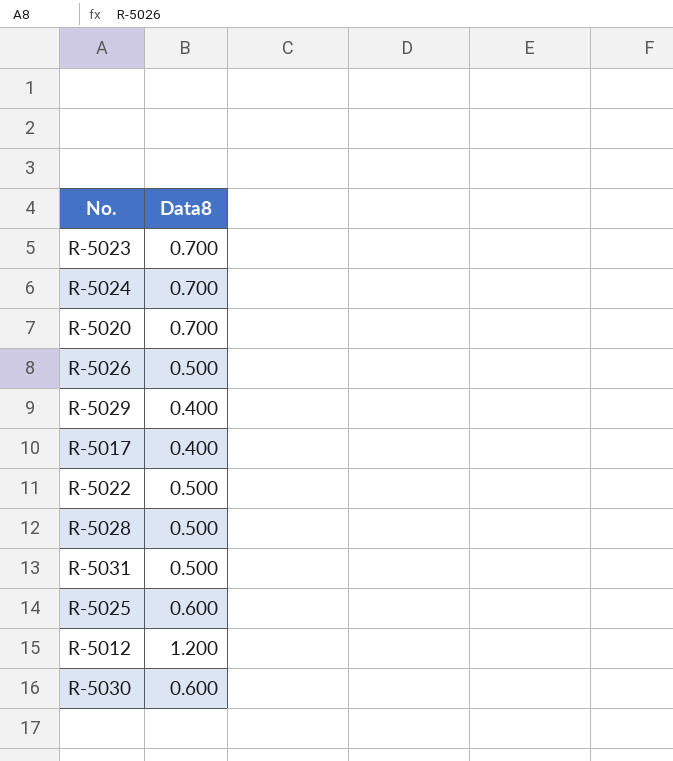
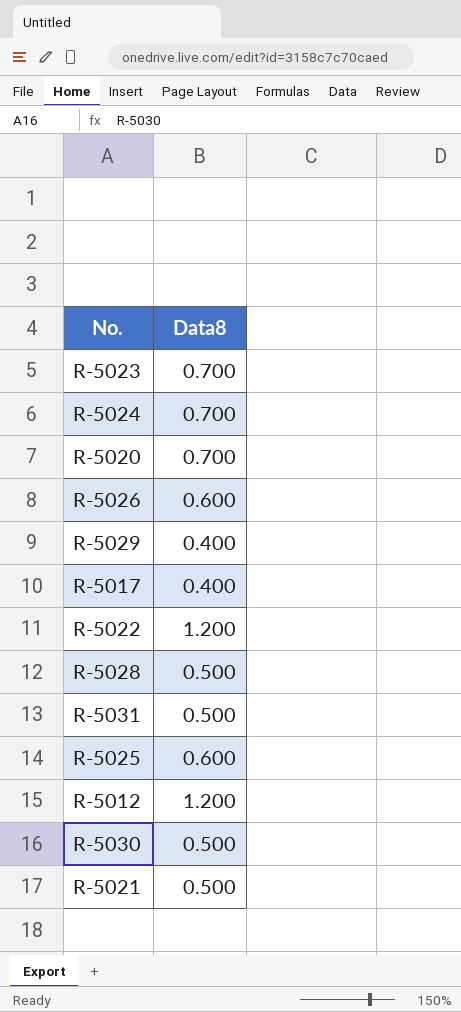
R-5026 | Data8: 0.500 -> 0.600
R-5022 | Data8: 0.500 -> 1.200
R-5030 | Data8: 0.600 -> 0.500
row R-5021: none -> 0.500

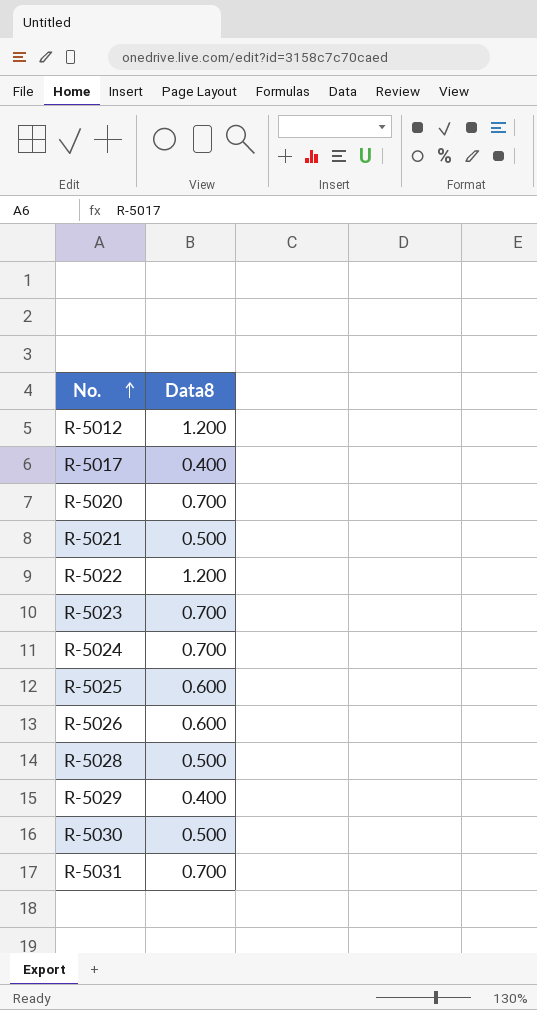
row order: none -> No. ascending
R-5031 | Data8: 0.500 -> 0.700

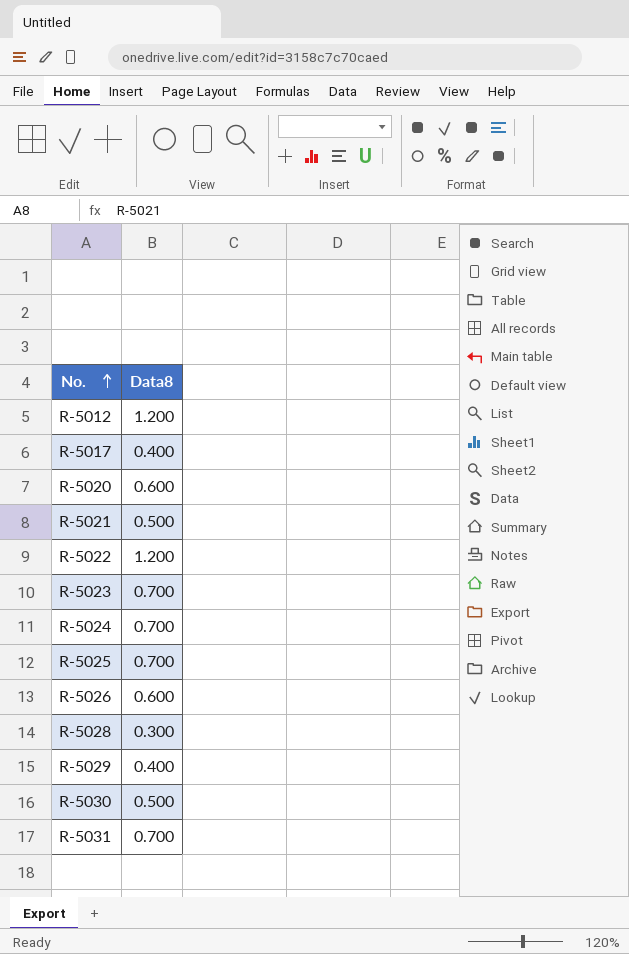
R-5020 | Data8: 0.700 -> 0.600
R-5025 | Data8: 0.600 -> 0.700
R-5028 | Data8: 0.500 -> 0.300

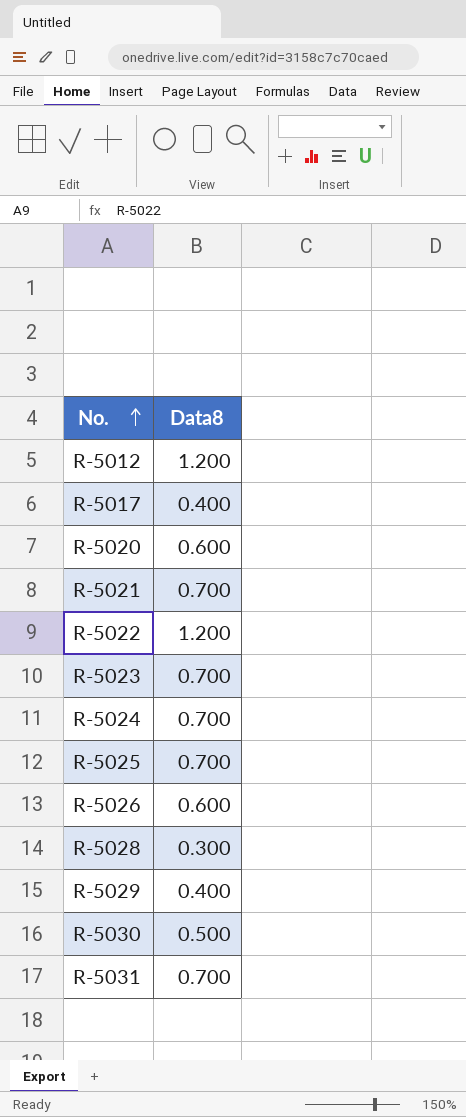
R-5021 | Data8: 0.500 -> 0.700

